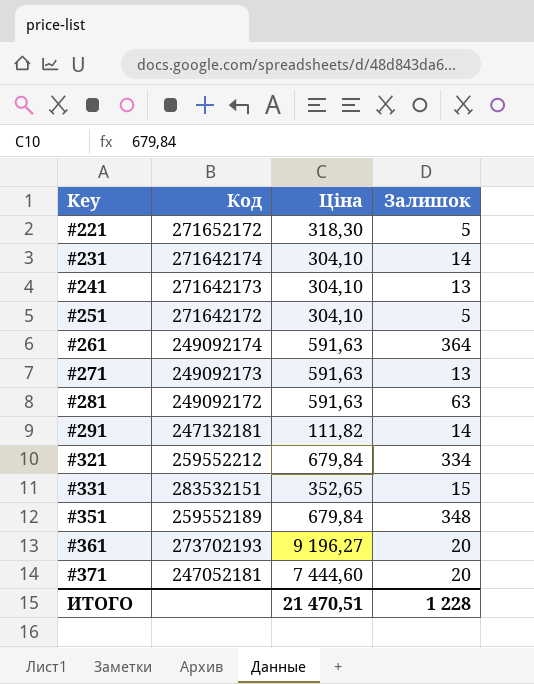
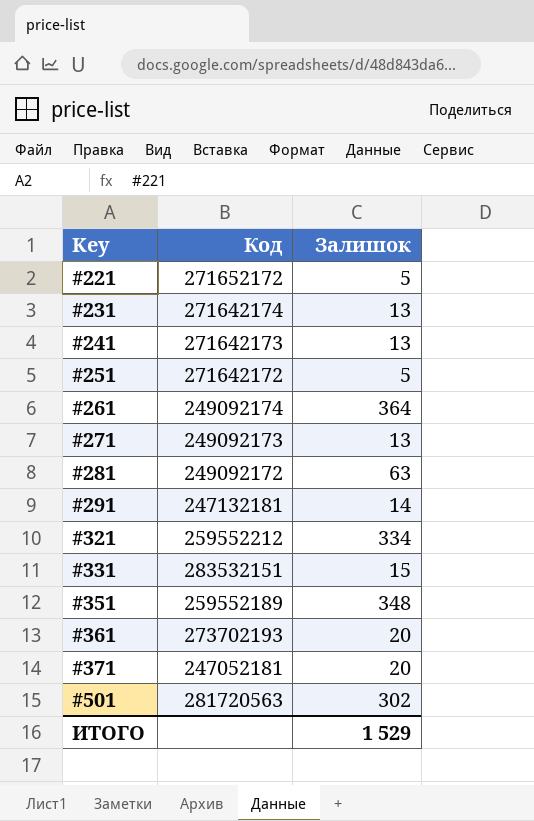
column Ціна | position: 3 -> none
#231 | Залишок: 14 -> 13
row #501: none -> 281720563 | 302
ИТОГО | Залишок: 1 228 -> 1 529

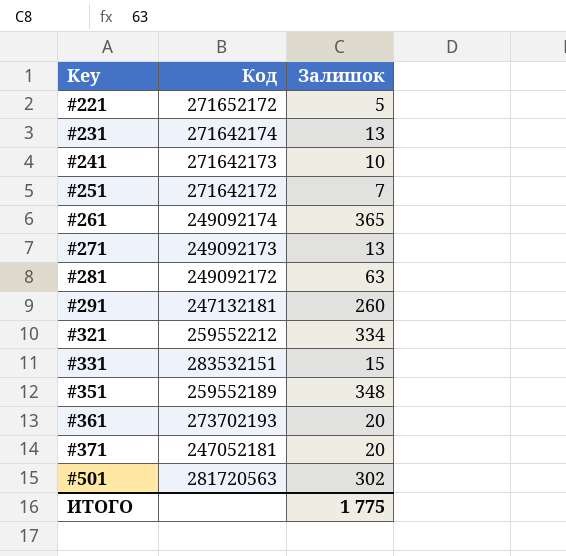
#241 | Залишок: 13 -> 10
#251 | Залишок: 5 -> 7
#261 | Залишок: 364 -> 365
#291 | Залишок: 14 -> 260
ИТОГО | Залишок: 1 529 -> 1 775

